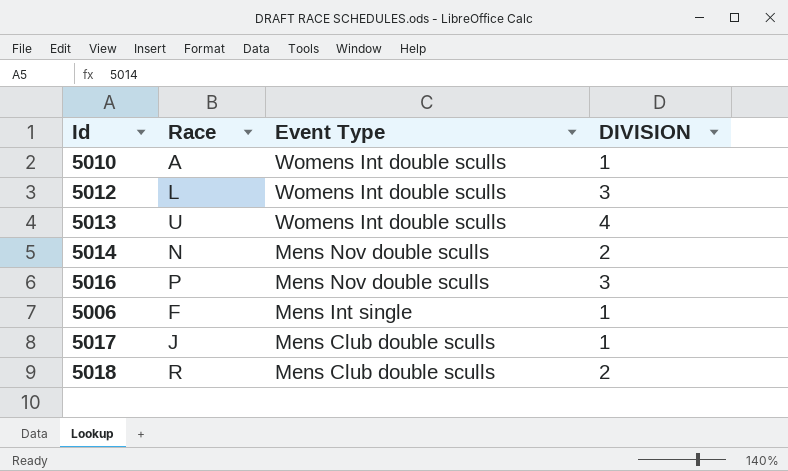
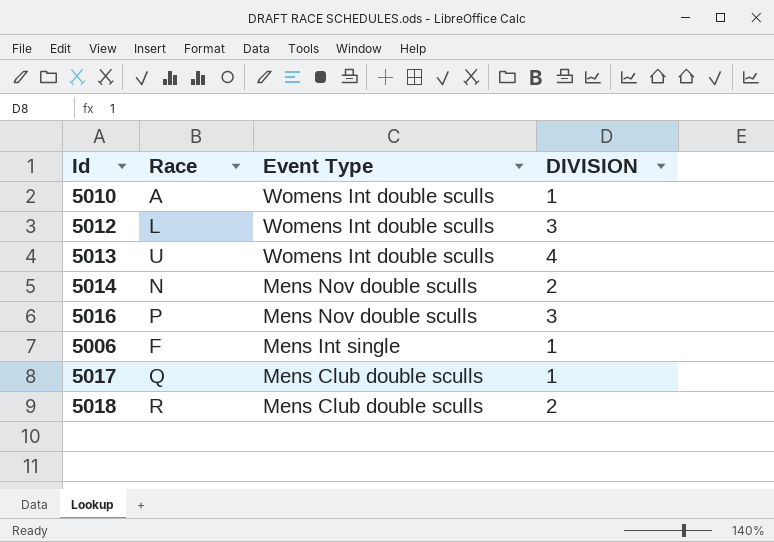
5017 | Race: J -> Q

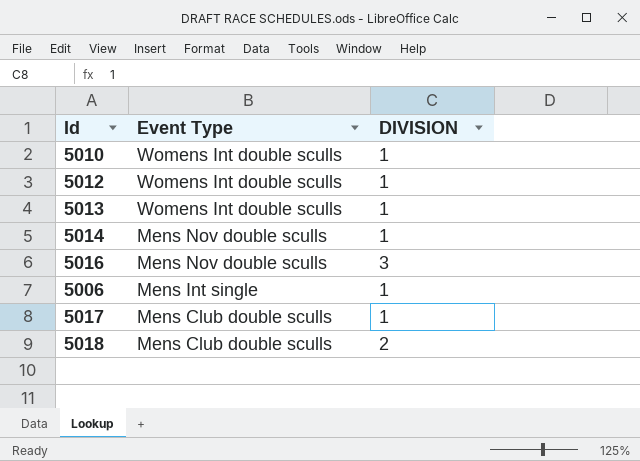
column Race | position: 2 -> none
5012 | DIVISION: 3 -> 1
5013 | DIVISION: 4 -> 1
5014 | DIVISION: 2 -> 1

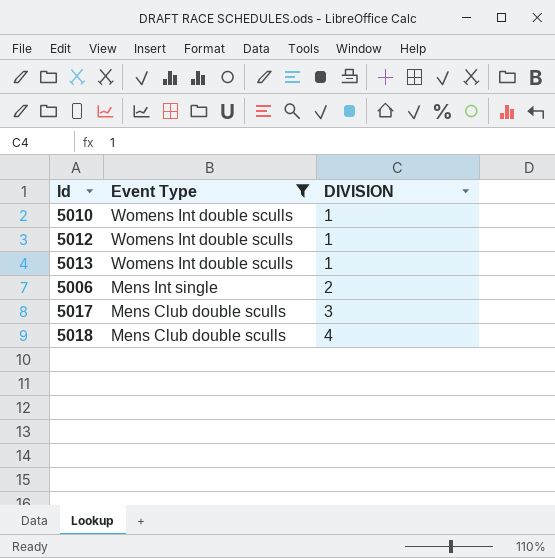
filter: none -> Event Type != Mens Nov double sculls
5006 | DIVISION: 1 -> 2
5017 | DIVISION: 1 -> 3
5018 | DIVISION: 2 -> 4

